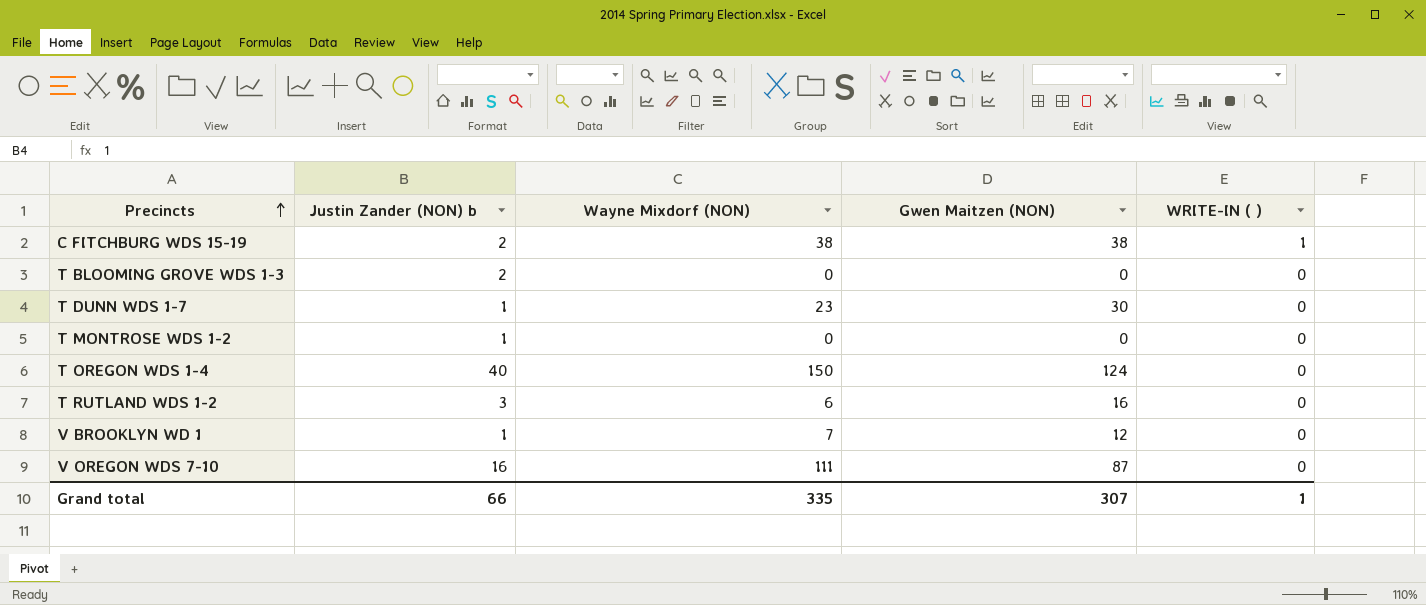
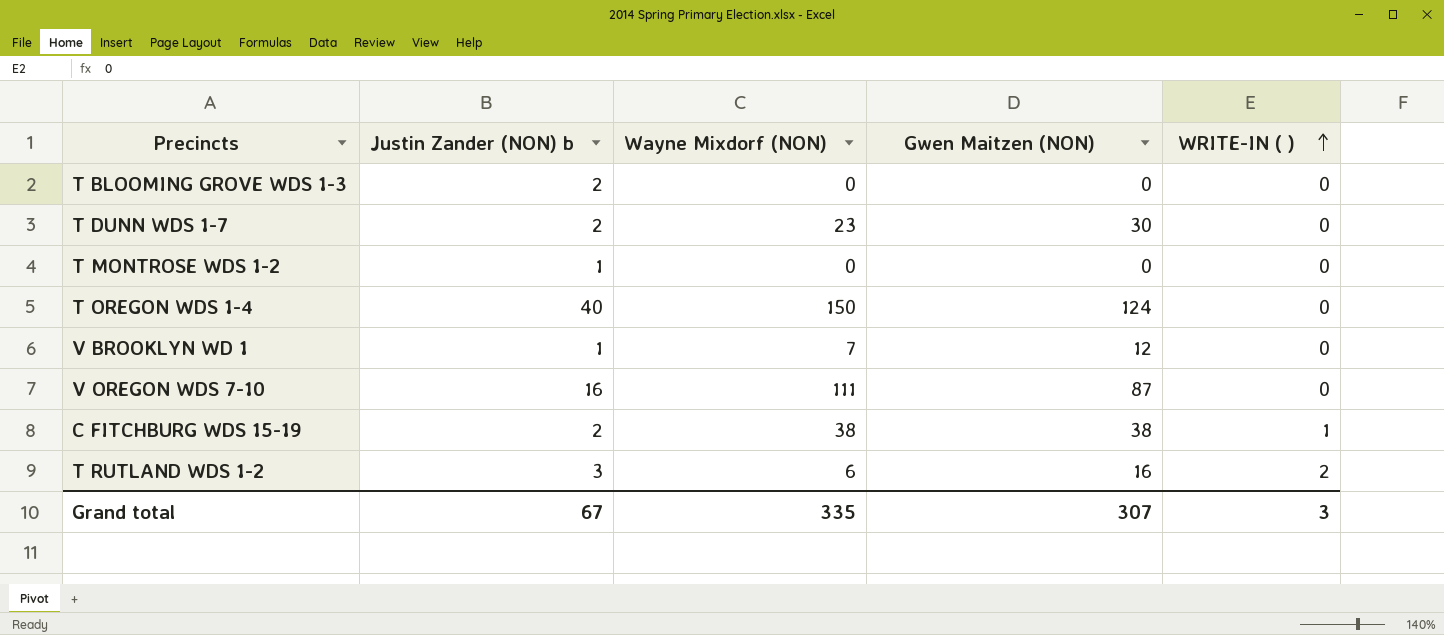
row order: Precincts ascending -> WRITE-IN ( ) ascending
T DUNN WDS 1-7 | Justin Zander (NON) b: 1 -> 2
T RUTLAND WDS 1-2 | WRITE-IN ( ): 0 -> 2
Grand total | Justin Zander (NON) b: 66 -> 67
Grand total | WRITE-IN ( ): 1 -> 3

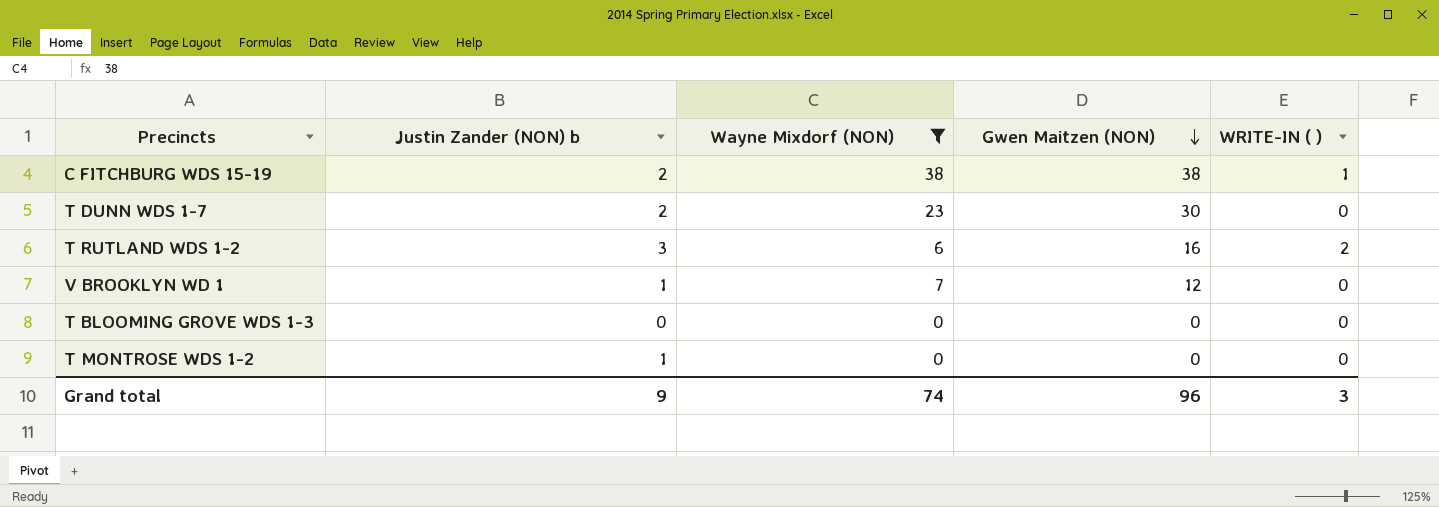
filter: none -> Wayne Mixdorf (NON) <= 38
row order: WRITE-IN ( ) ascending -> Gwen Maitzen (NON) descending
T BLOOMING GROVE WDS 1-3 | Justin Zander (NON) b: 2 -> 0
Grand total | Justin Zander (NON) b: 67 -> 9
Grand total | Wayne Mixdorf (NON): 335 -> 74
Grand total | Gwen Maitzen (NON): 307 -> 96

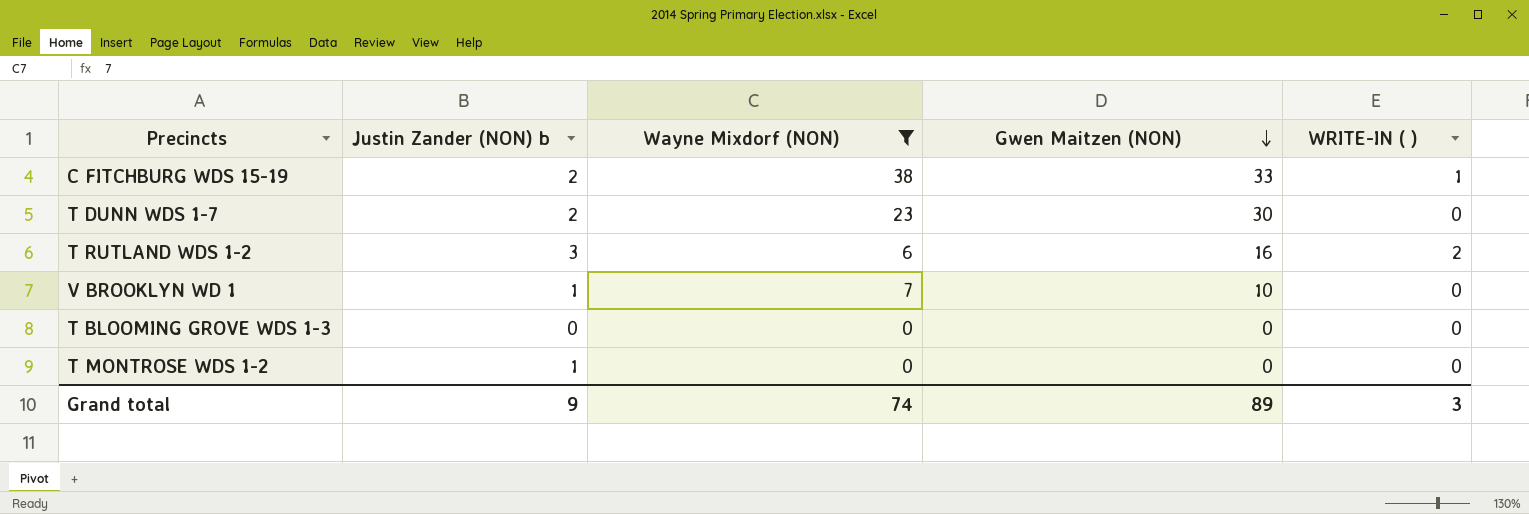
C FITCHBURG WDS 15-19 | Gwen Maitzen (NON): 38 -> 33
V BROOKLYN WD 1 | Gwen Maitzen (NON): 12 -> 10
Grand total | Gwen Maitzen (NON): 96 -> 89

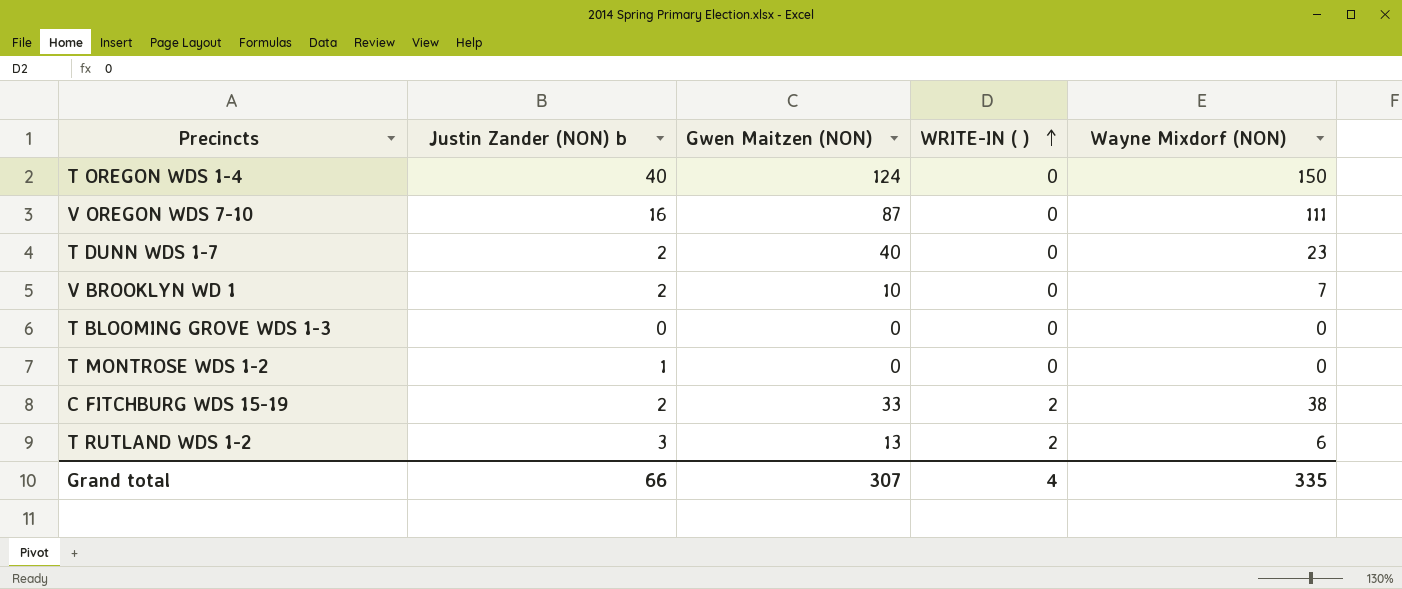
filter: Wayne Mixdorf (NON) <= 38 -> none
row order: Gwen Maitzen (NON) descending -> WRITE-IN ( ) ascending
column Wayne Mixdorf (NON) | position: 3 -> 5
T DUNN WDS 1-7 | Gwen Maitzen (NON): 30 -> 40
V BROOKLYN WD 1 | Justin Zander (NON) b: 1 -> 2
C FITCHBURG WDS 15-19 | WRITE-IN ( ): 1 -> 2
T RUTLAND WDS 1-2 | Gwen Maitzen (NON): 16 -> 13
Grand total | Justin Zander (NON) b: 9 -> 66
Grand total | Gwen Maitzen (NON): 89 -> 307
Grand total | WRITE-IN ( ): 3 -> 4
Grand total | Wayne Mixdorf (NON): 74 -> 335

